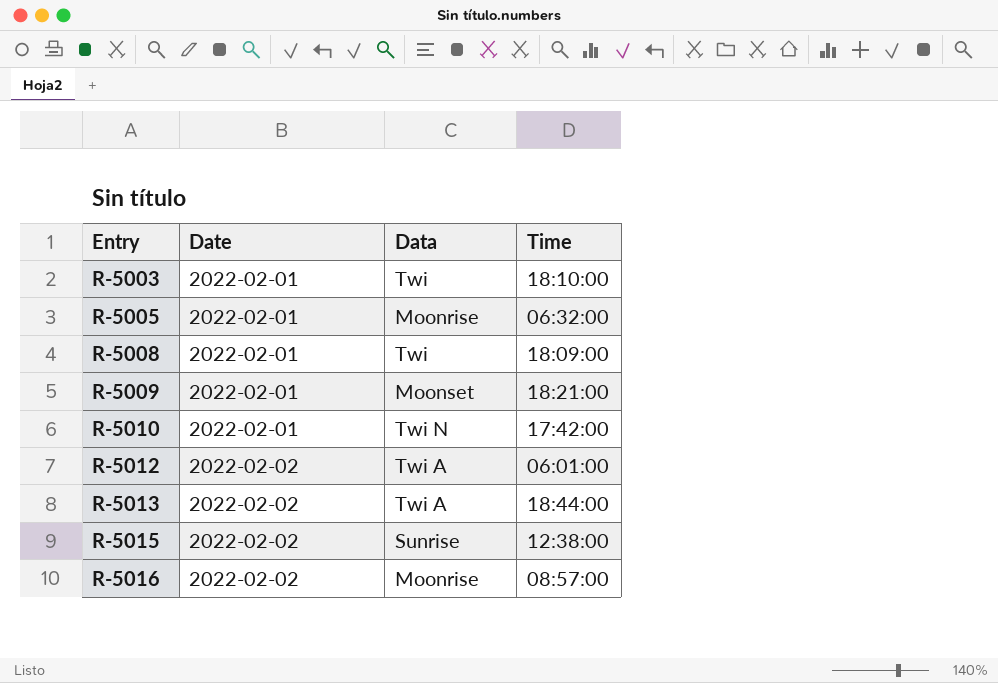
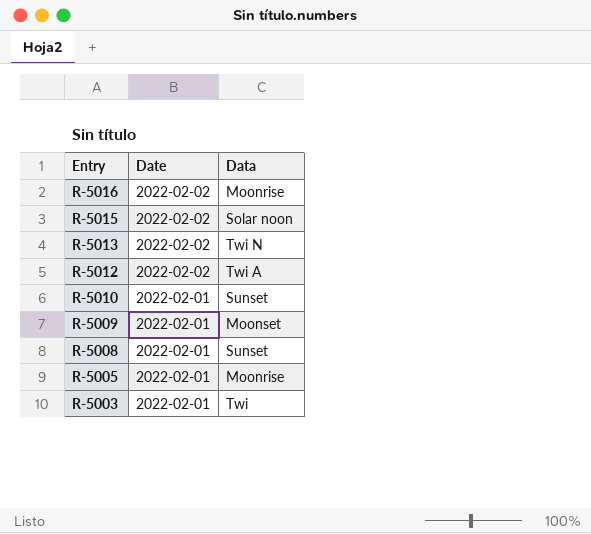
row order: Entry ascending -> Entry descending
column Time | position: 4 -> none
R-5015 | Data: Sunrise -> Solar noon
R-5013 | Data: Twi A -> Twi N
R-5010 | Data: Twi N -> Sunset
R-5008 | Data: Twi -> Sunset

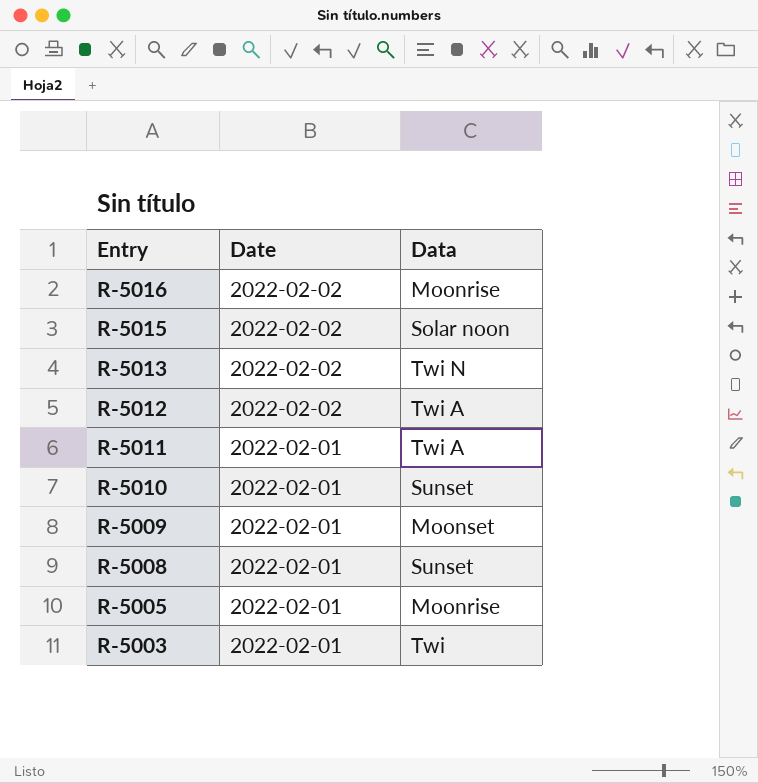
row R-5011: none -> 2022-02-01 | Twi A

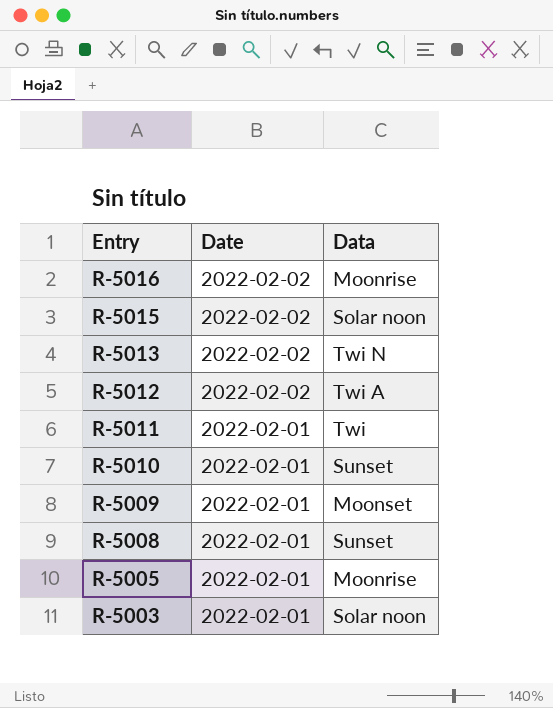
R-5011 | Data: Twi A -> Twi
R-5003 | Data: Twi -> Solar noon

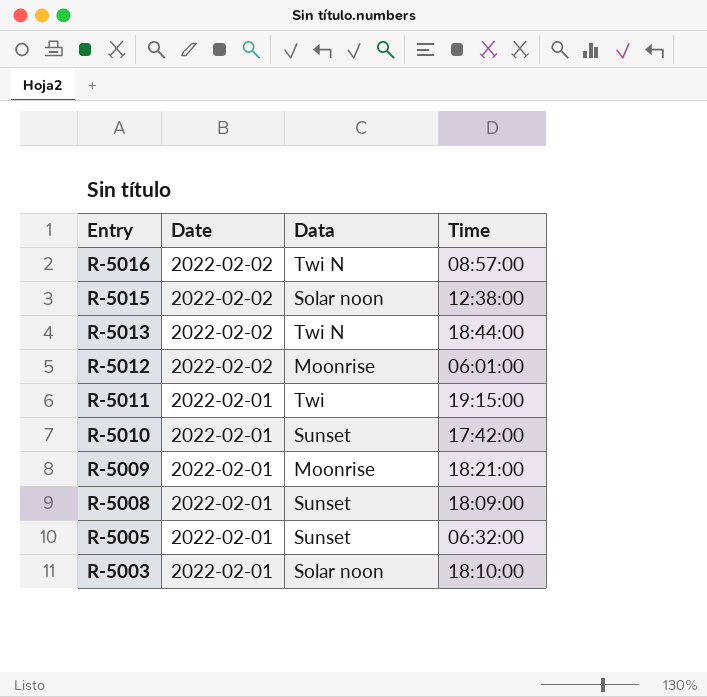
column Time | position: none -> 4
R-5016 | Data: Moonrise -> Twi N
R-5012 | Data: Twi A -> Moonrise
R-5009 | Data: Moonset -> Moonrise
R-5005 | Data: Moonrise -> Sunset

